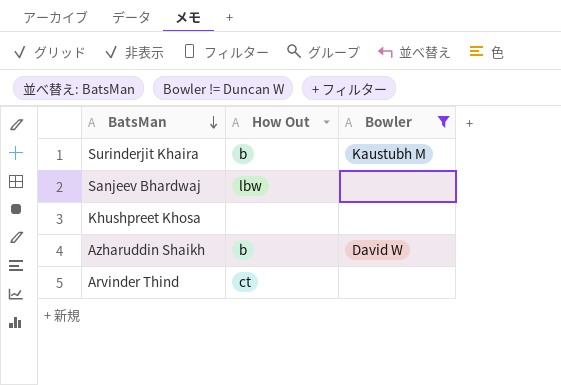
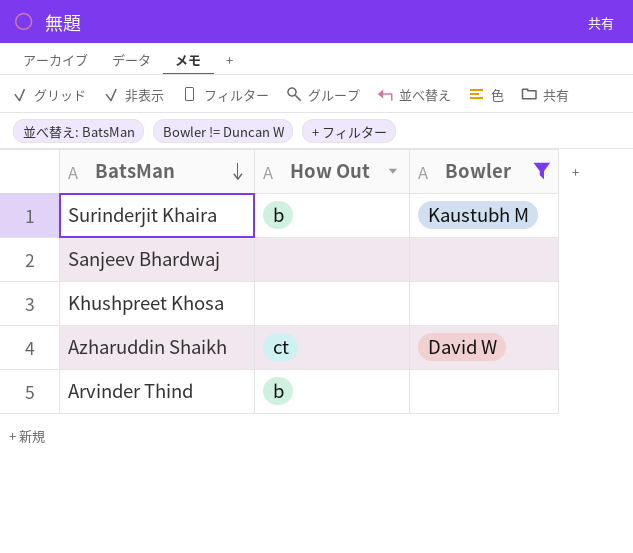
Sanjeev Bhardwaj | How Out: lbw -> none
Azharuddin Shaikh | How Out: b -> ct
Arvinder Thind | How Out: ct -> b

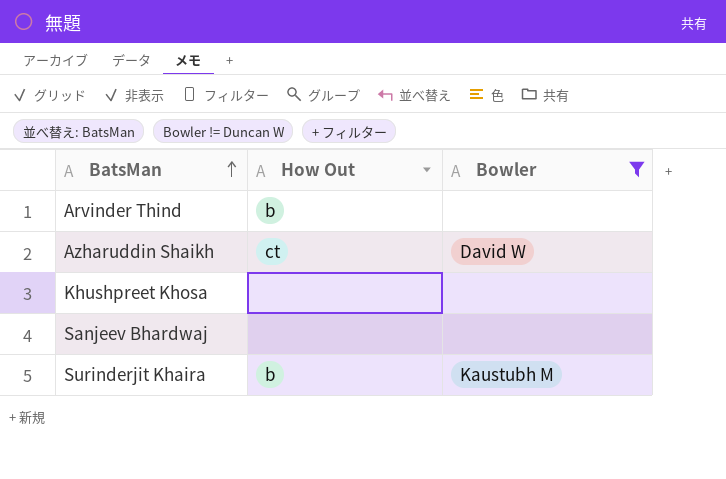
row order: BatsMan descending -> BatsMan ascending

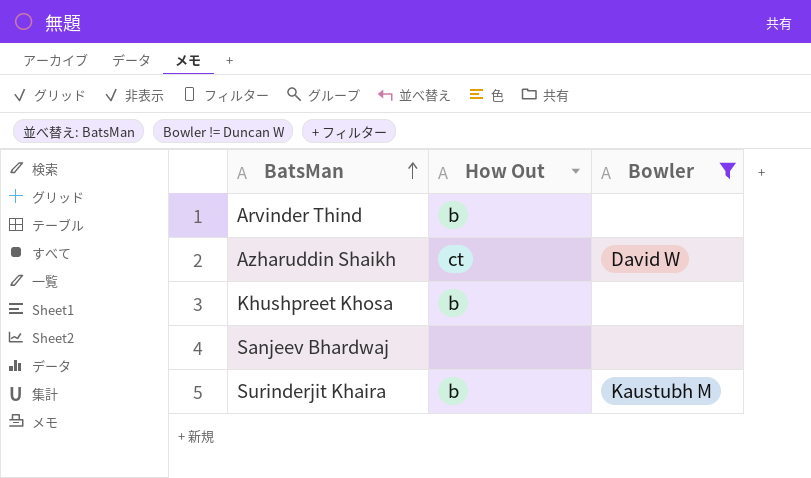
Khushpreet Khosa | How Out: none -> b

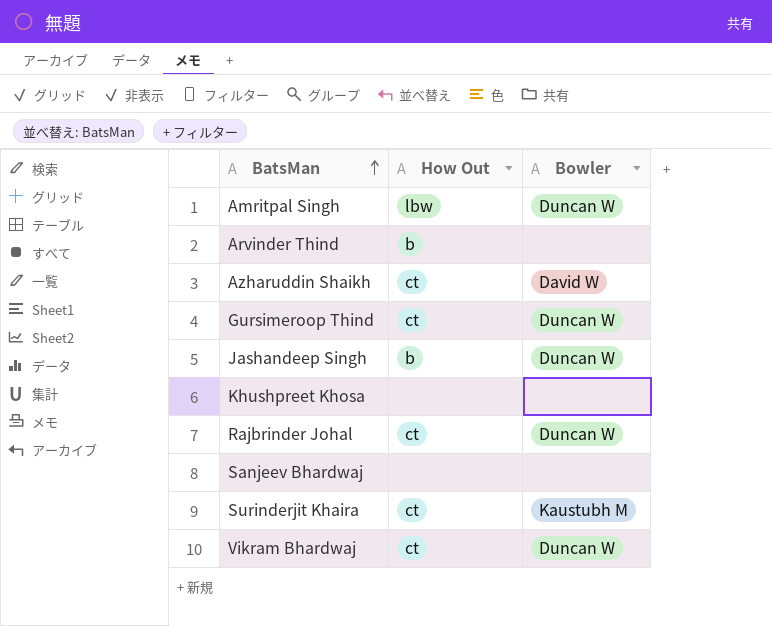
filter: Bowler != Duncan W -> none
Khushpreet Khosa | How Out: b -> none
Surinderjit Khaira | How Out: b -> ct

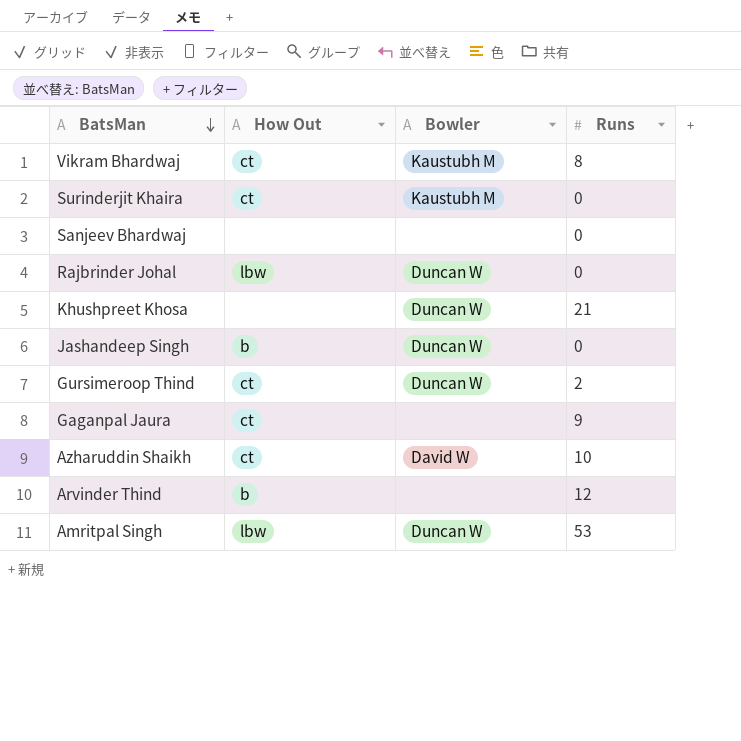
row order: BatsMan ascending -> BatsMan descending
column Runs | position: none -> 4
Vikram Bhardwaj | Bowler: Duncan W -> Kaustubh M
Rajbrinder Johal | How Out: ct -> lbw
Khushpreet Khosa | Bowler: none -> Duncan W
row Gaganpal Jaura: none -> ct | none | 9

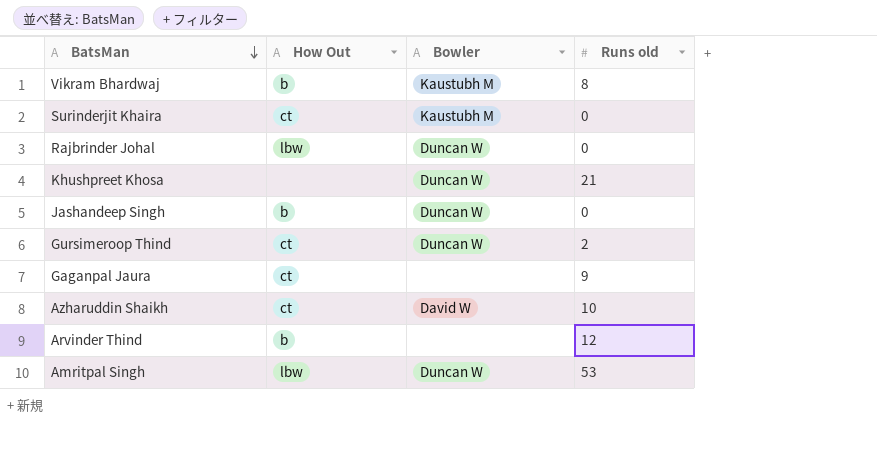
column name: Runs -> Runs old
row Sanjeev Bhardwaj: none | none | 0 -> none
Vikram Bhardwaj | How Out: ct -> b

